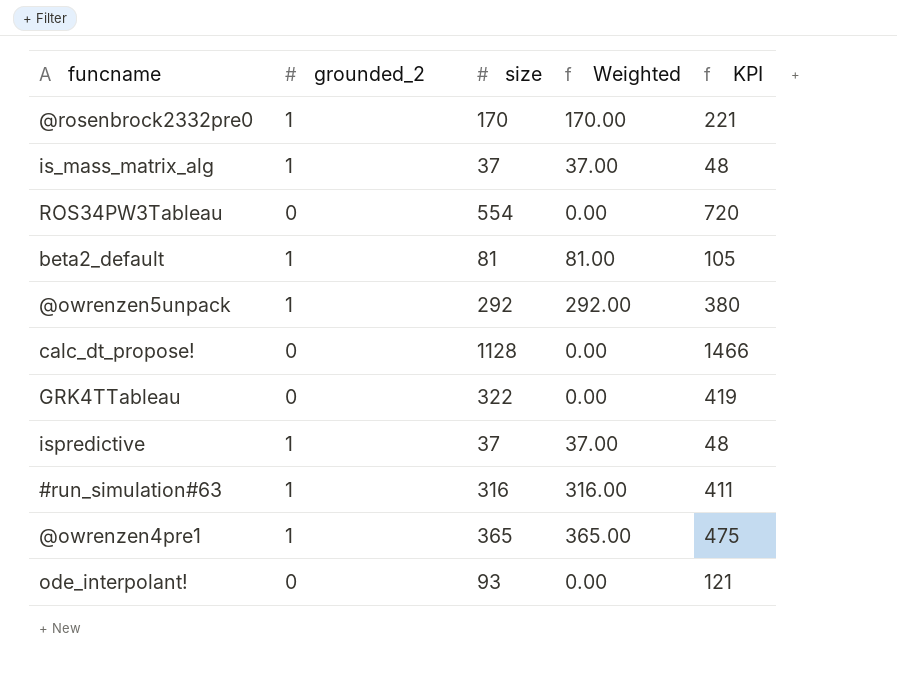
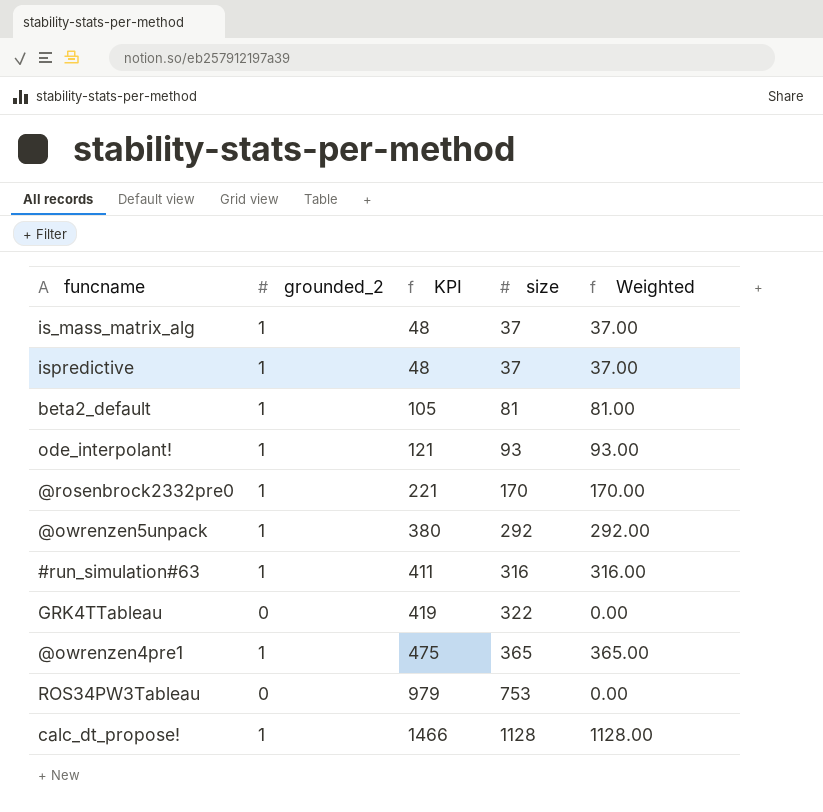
row order: none -> KPI ascending
column KPI | position: 5 -> 3
ode_interpolant! | grounded_2: 0 -> 1
ode_interpolant! | Weighted: 0.00 -> 93.00
ROS34PW3Tableau | KPI: 720 -> 979
ROS34PW3Tableau | size: 554 -> 753
calc_dt_propose! | grounded_2: 0 -> 1
calc_dt_propose! | Weighted: 0.00 -> 1128.00

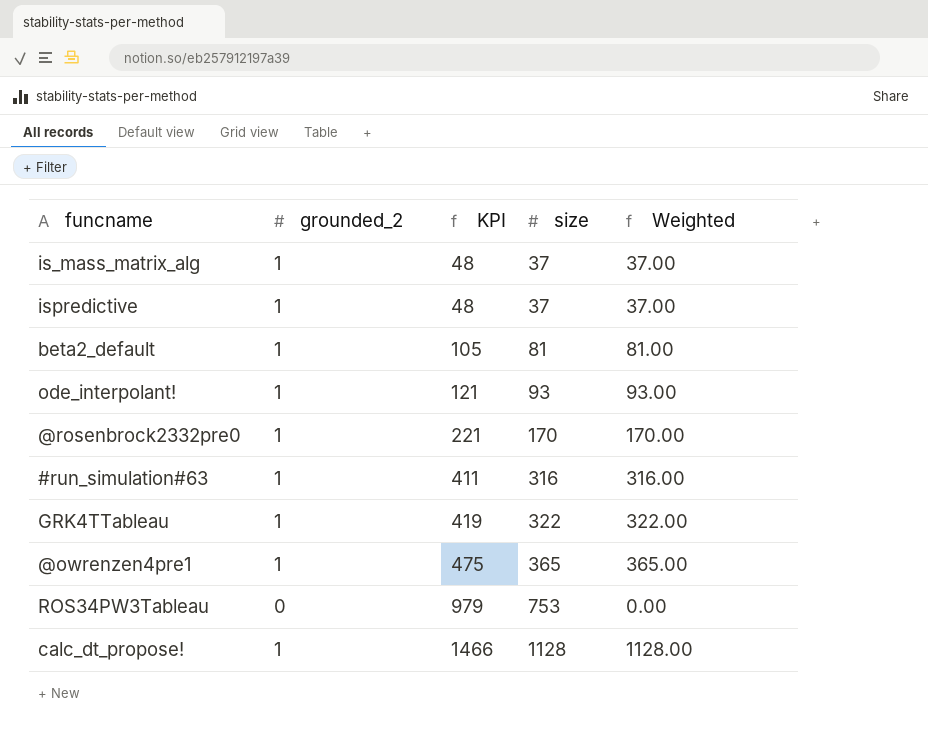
row @owrenzen5unpack: 1 | 380 | 292 | 292.00 -> none
GRK4TTableau | grounded_2: 0 -> 1
GRK4TTableau | Weighted: 0.00 -> 322.00

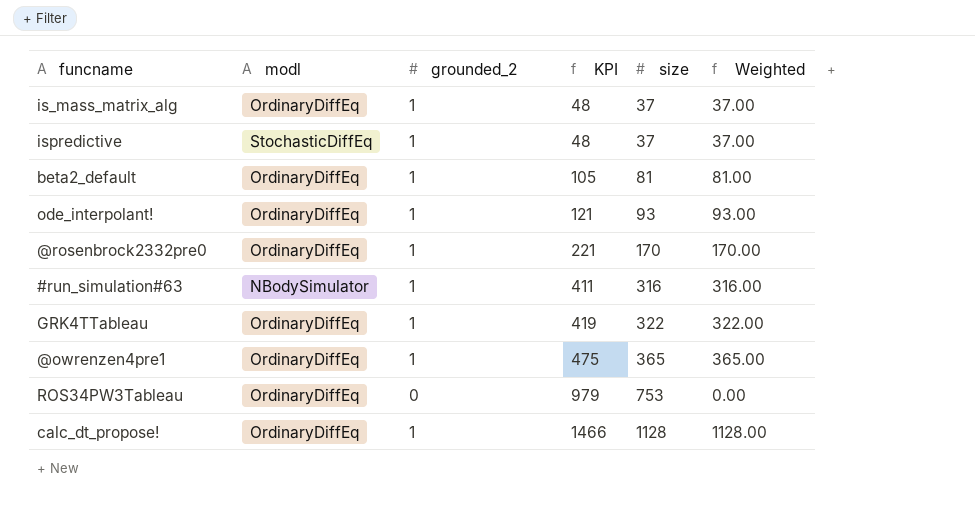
column modl | position: none -> 2

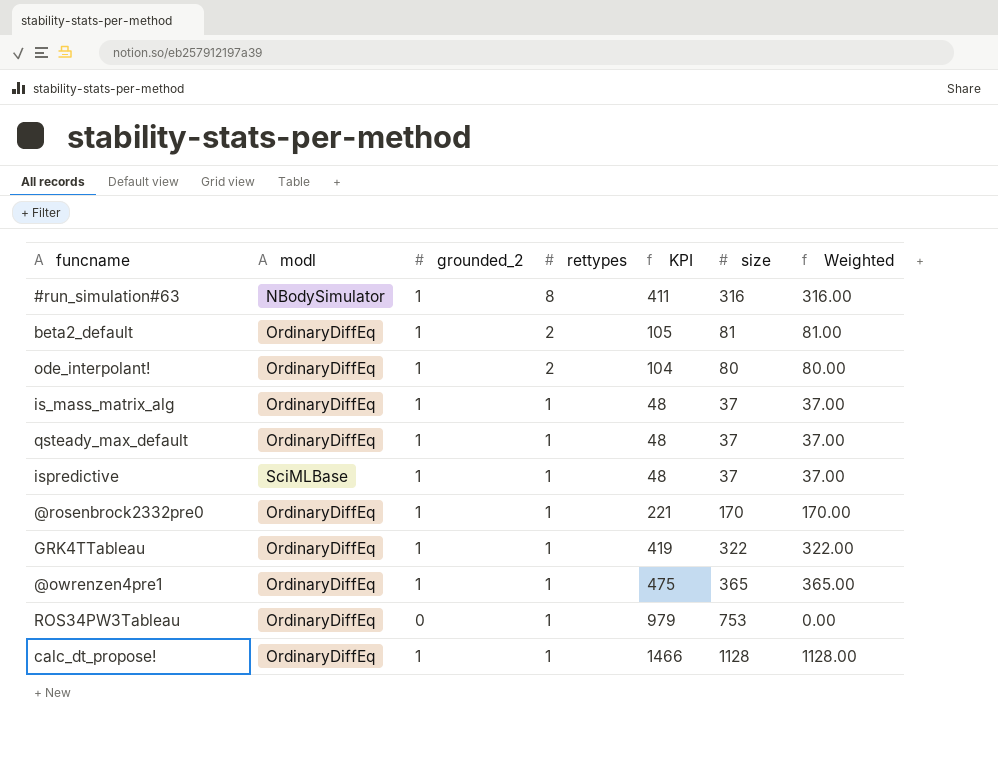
row order: KPI ascending -> rettypes descending
column rettypes | position: none -> 4
ode_interpolant! | KPI: 121 -> 104
ode_interpolant! | size: 93 -> 80
ode_interpolant! | Weighted: 93.00 -> 80.00
row qsteady_max_default: none -> OrdinaryDiffEq | 1 | 1 | 48 | 37 | 37.00
ispredictive | modl: StochasticDiffEq -> SciMLBase

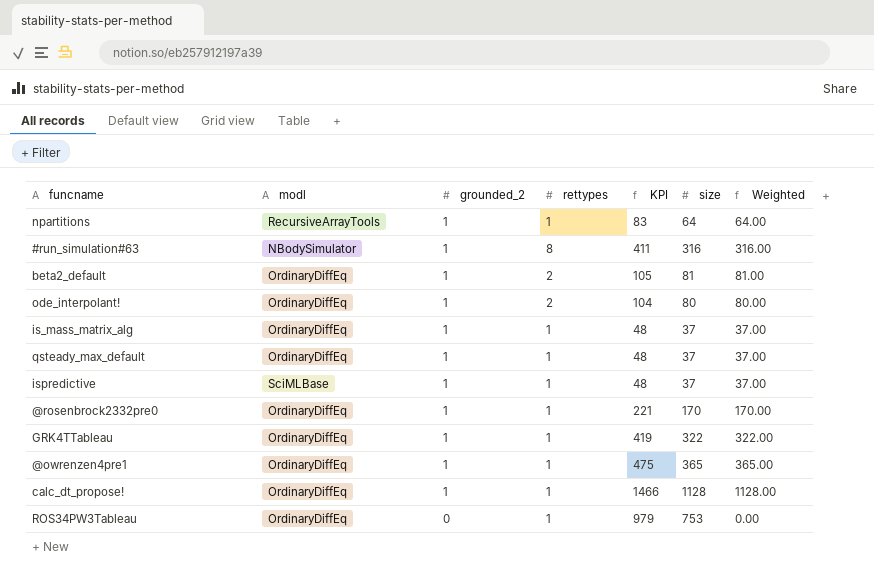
row order: rettypes descending -> grounded_2 descending
row npartitions: none -> RecursiveArrayTools | 1 | 1 | 83 | 64 | 64.00

